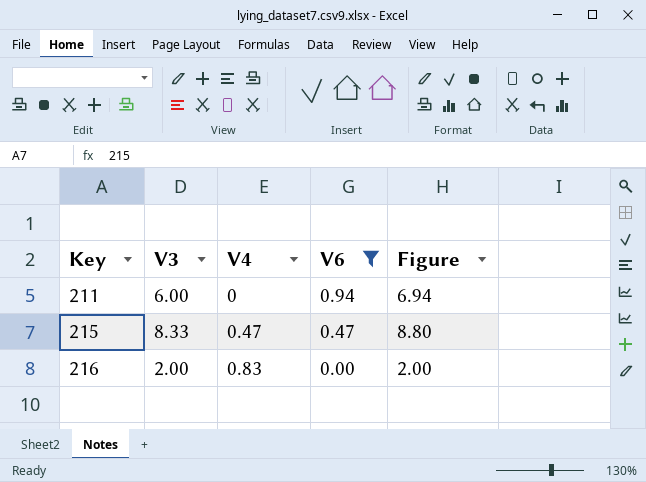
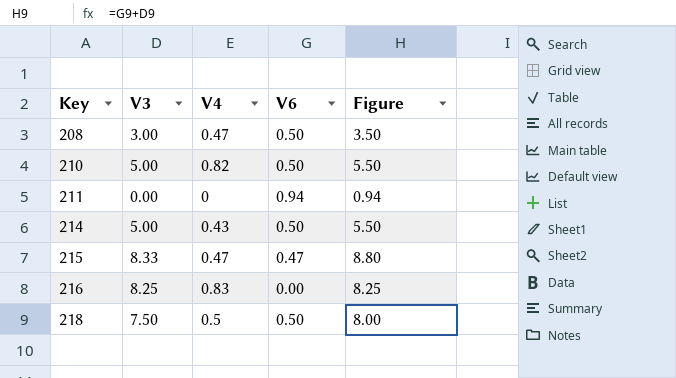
filter: V6 != 0.50 -> none
211 | V3: 6.00 -> 0.00
211 | Figure: 6.94 -> 0.94
216 | V3: 2.00 -> 8.25
216 | Figure: 2.00 -> 8.25

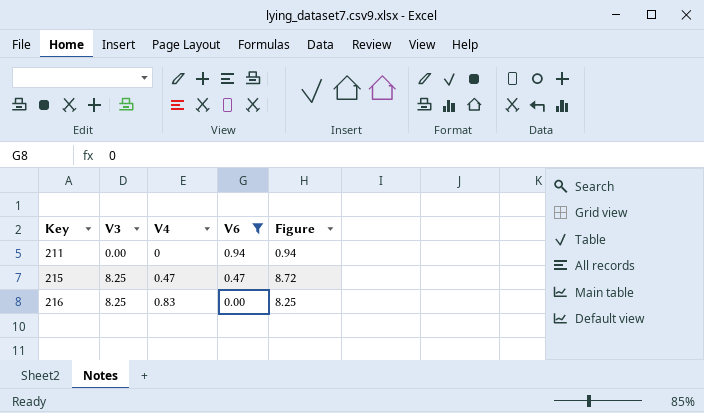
filter: none -> V6 != 0.50
215 | V3: 8.33 -> 8.25
215 | Figure: 8.80 -> 8.72

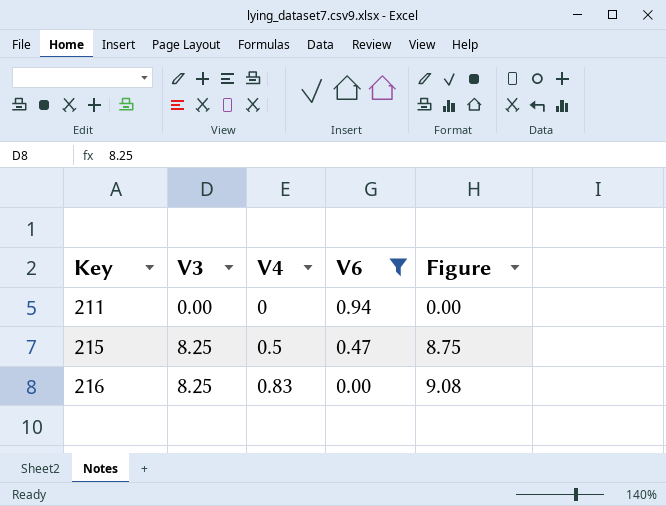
column Figure | formula: [V3] + [V6] -> [V3] + [V4]
215 | V4: 0.47 -> 0.5

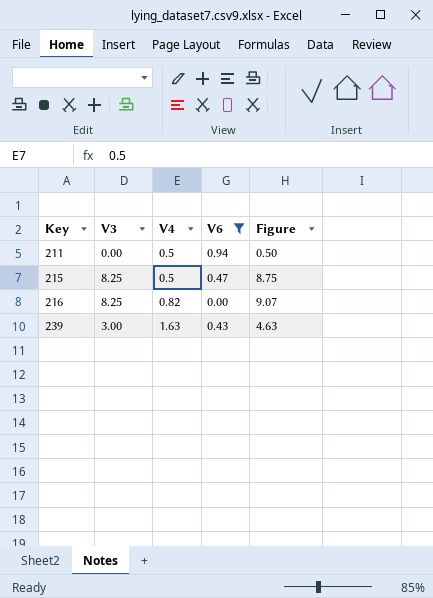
211 | V4: 0 -> 0.5
211 | Figure: 0.00 -> 0.50
216 | V4: 0.83 -> 0.82
216 | Figure: 9.08 -> 9.07
row 239: none -> 3.00 | 1.63 | 0.43 | 4.63

